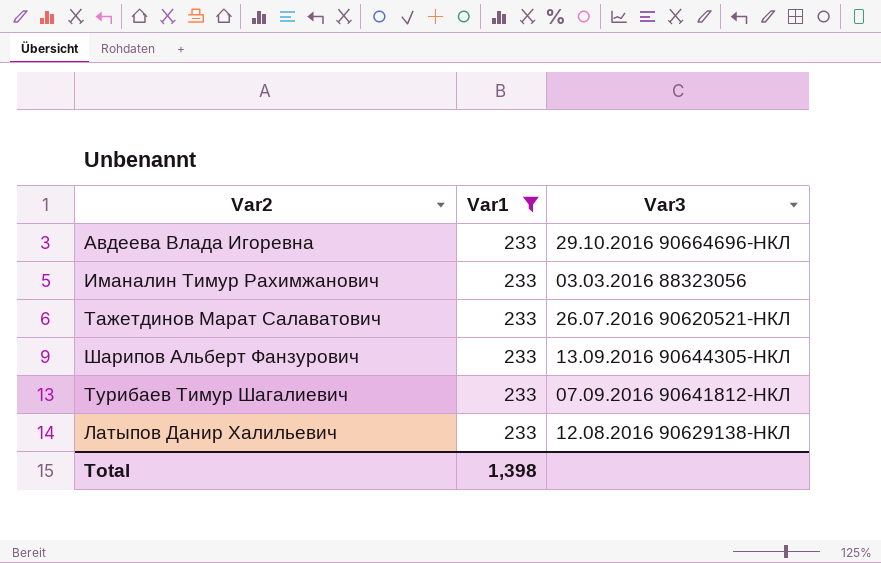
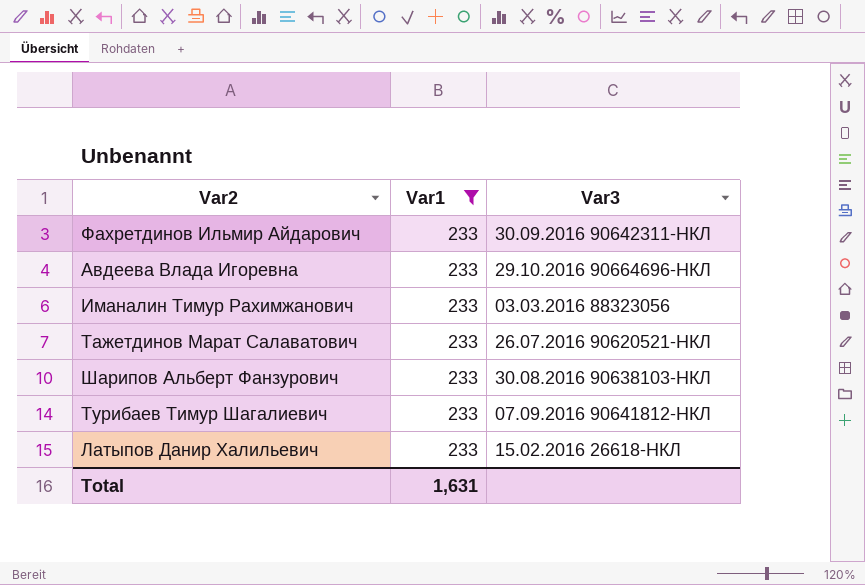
row Фахретдинов Ильмир Айдарович: none -> 233 | 30.09.2016 90642311-НКЛ
Шарипов Альберт Фанзурович | Var3: 13.09.2016 90644305-НКЛ -> 30.08.2016 90638103-НКЛ
Латыпов Данир Халильевич | Var3: 12.08.2016 90629138-НКЛ -> 15.02.2016 26618-НКЛ
Total | Var1: 1,398 -> 1,631

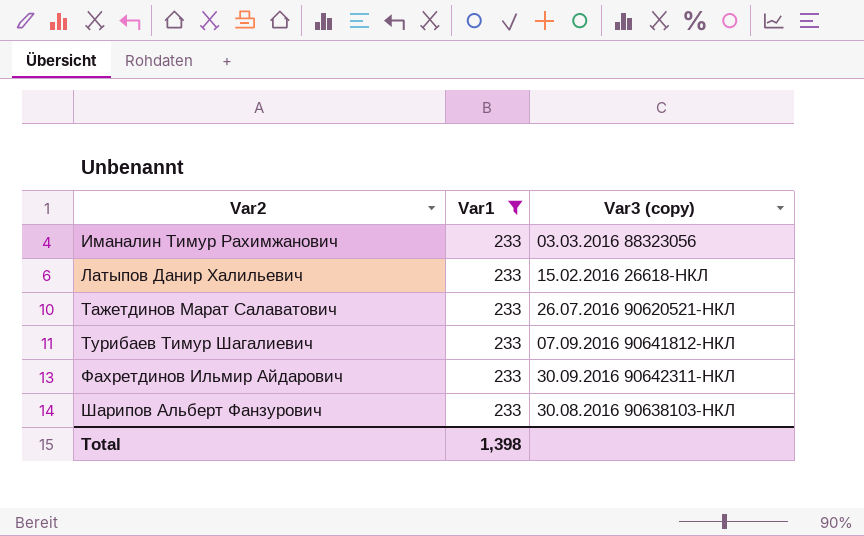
row order: none -> Var2 ascending
column name: Var3 -> Var3 (copy)
row Авдеева Влада Игоревна: 233 | 29.10.2016 90664696-НКЛ -> none
Total | Var1: 1,631 -> 1,398

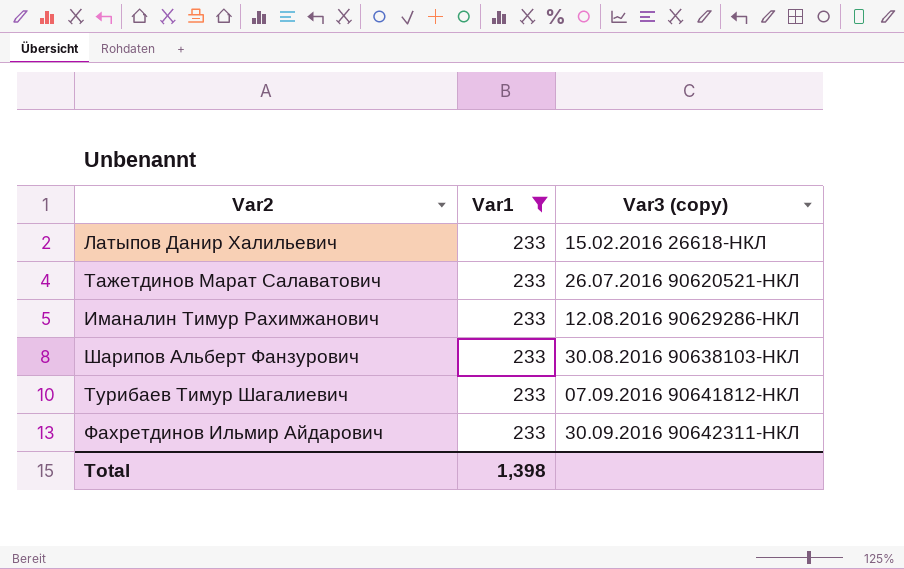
row order: Var2 ascending -> Var3 (copy) ascending
Иманалин Тимур Рахимжанович | Var3 (copy): 03.03.2016 88323056 -> 12.08.2016 90629286-НКЛ

